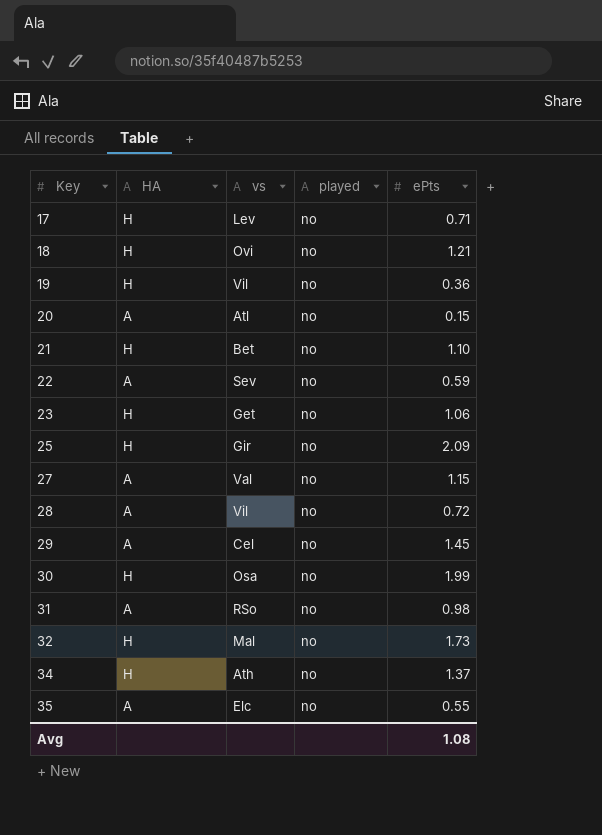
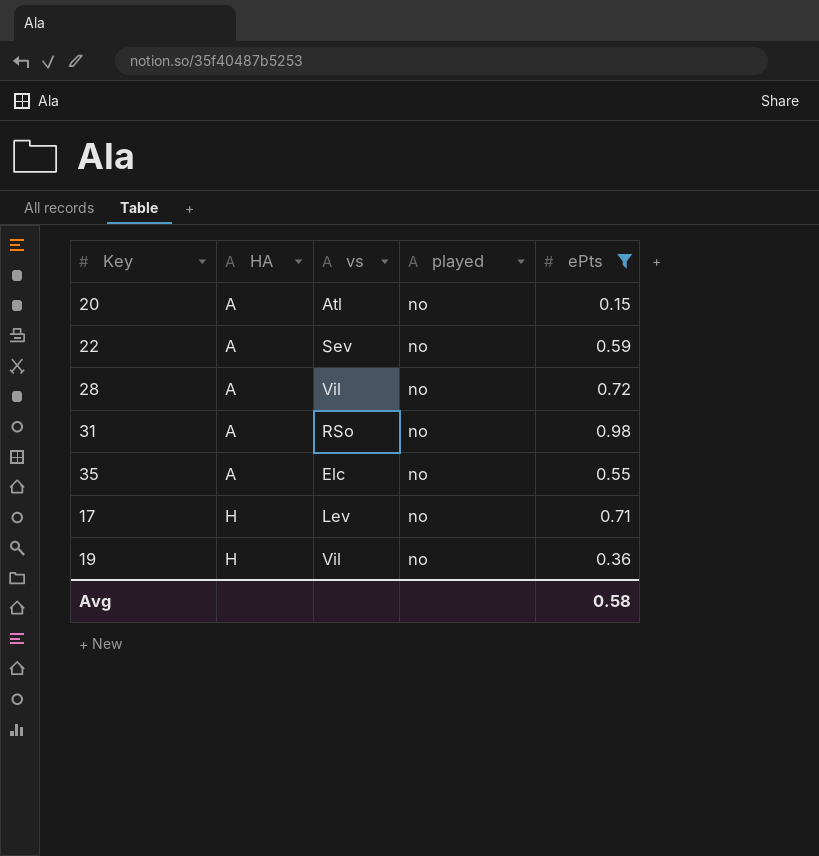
filter: none -> ePts <= 0.98
row order: Key ascending -> HA ascending
Avg | ePts: 1.08 -> 0.58

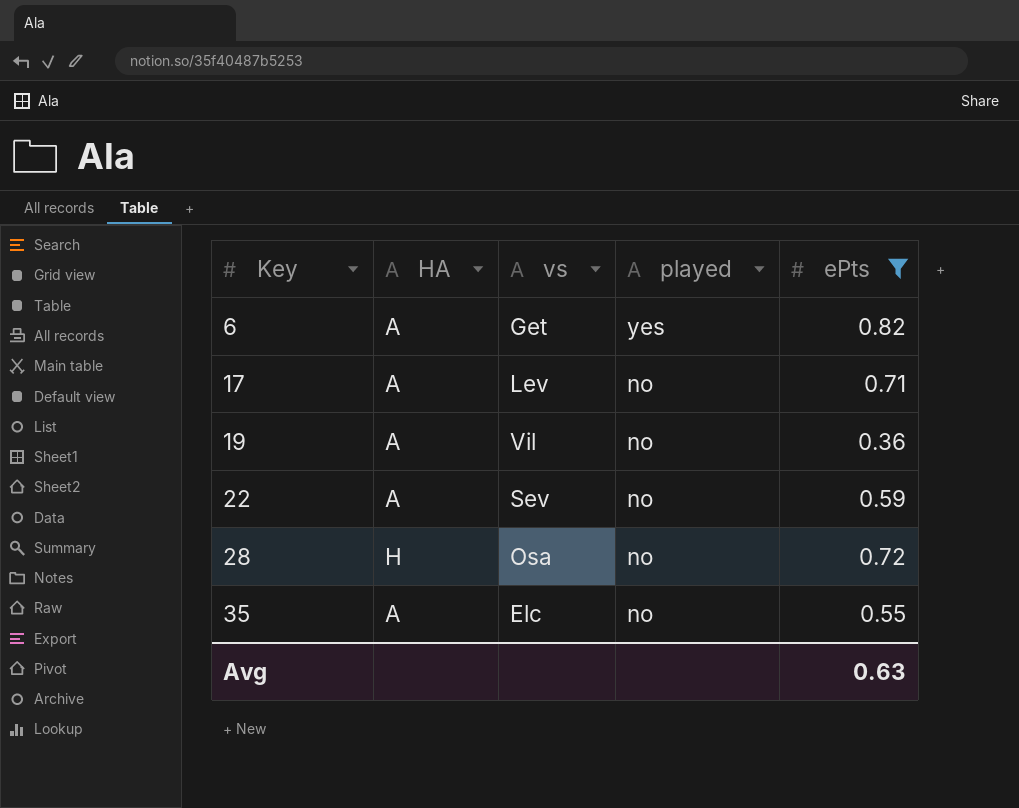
row order: HA ascending -> Key ascending
row 20: A | Atl | no | 0.15 -> none
row 31: A | RSo | no | 0.98 -> none
row 6: none -> A | Get | yes | 0.82
17 | HA: H -> A
19 | HA: H -> A
28 | HA: A -> H
28 | vs: Vil -> Osa
Avg | ePts: 0.58 -> 0.63

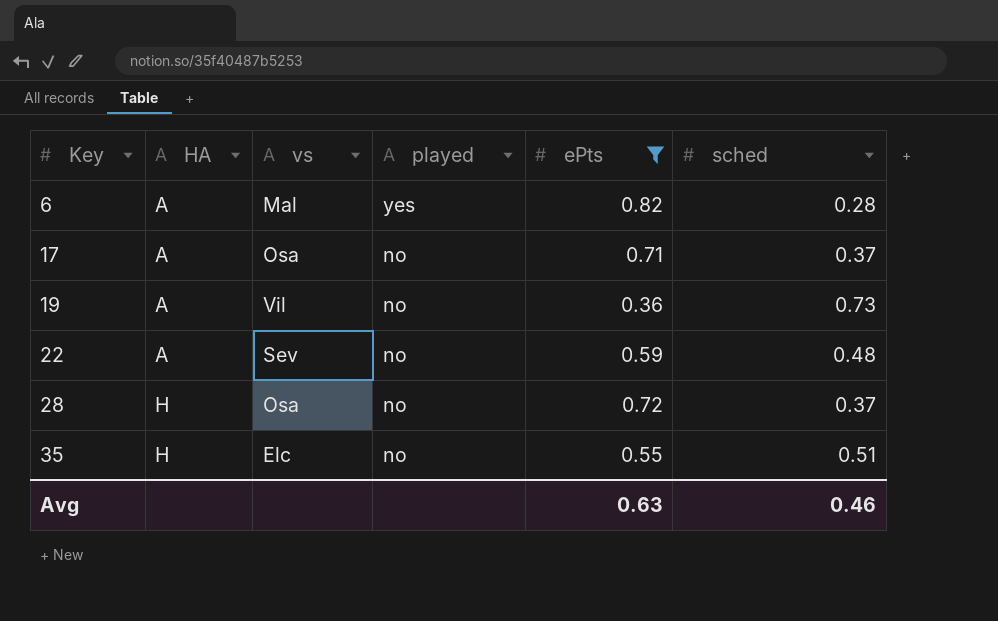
column sched | position: none -> 6
6 | vs: Get -> Mal
17 | vs: Lev -> Osa
35 | HA: A -> H

